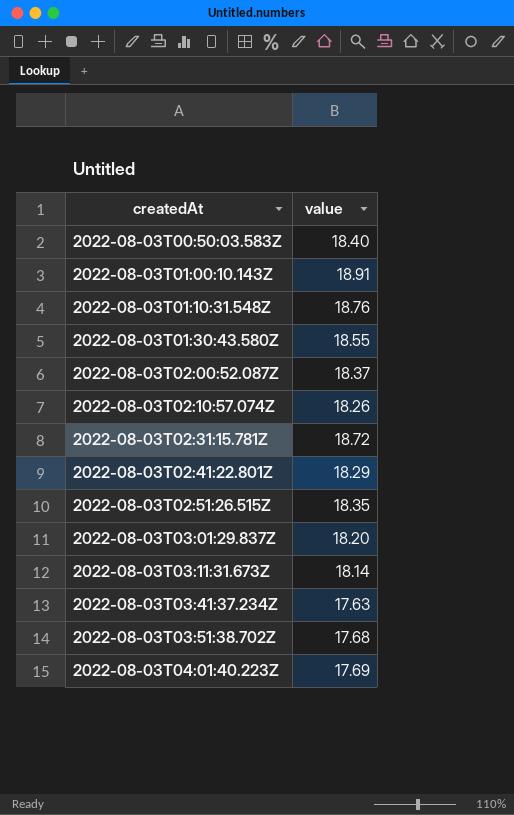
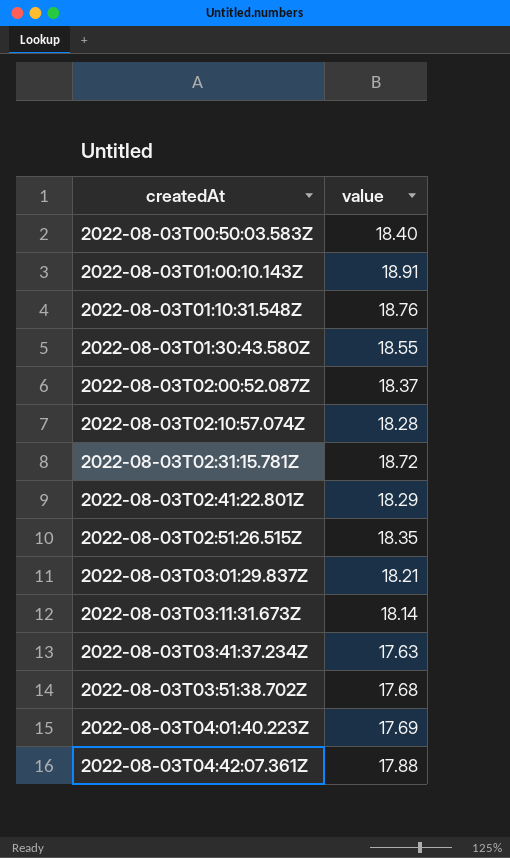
2022-08-03T02:10:57.074Z | value: 18.26 -> 18.28
2022-08-03T03:01:29.837Z | value: 18.20 -> 18.21
row 2022-08-03T04:42:07.361Z: none -> 17.88

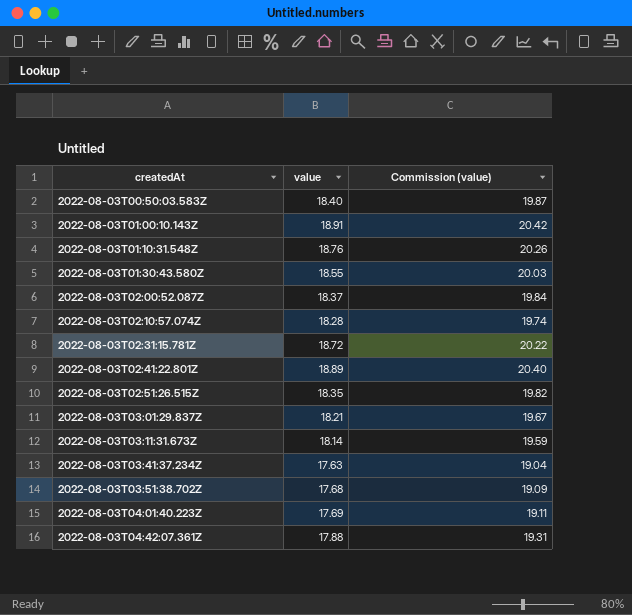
column Commission (value) | formula: none -> [value] * 1.08
2022-08-03T02:41:22.801Z | value: 18.29 -> 18.89

